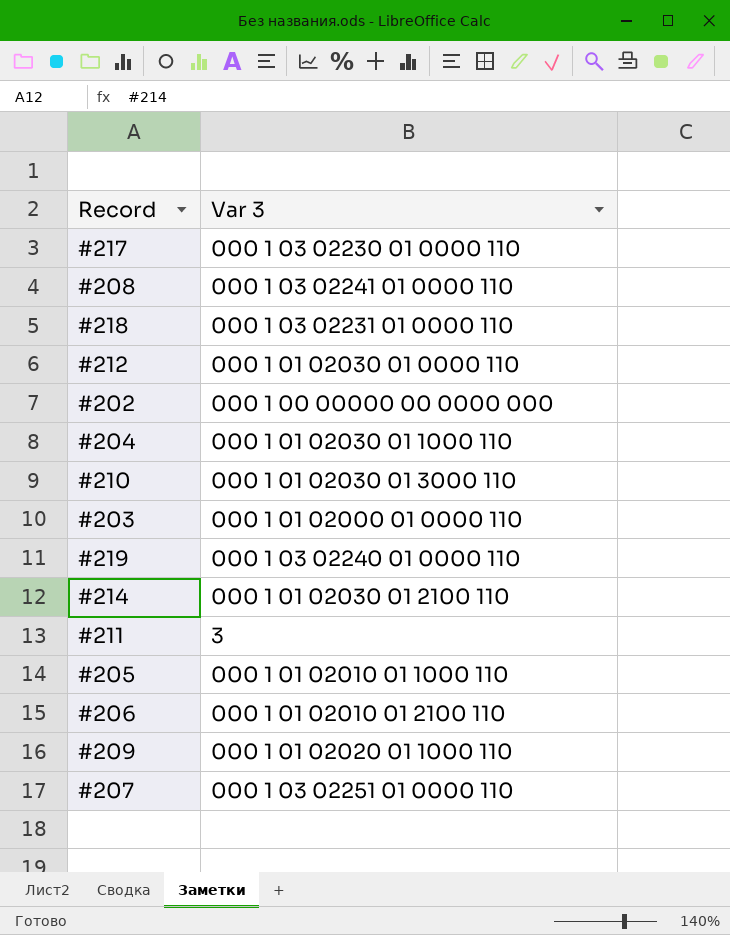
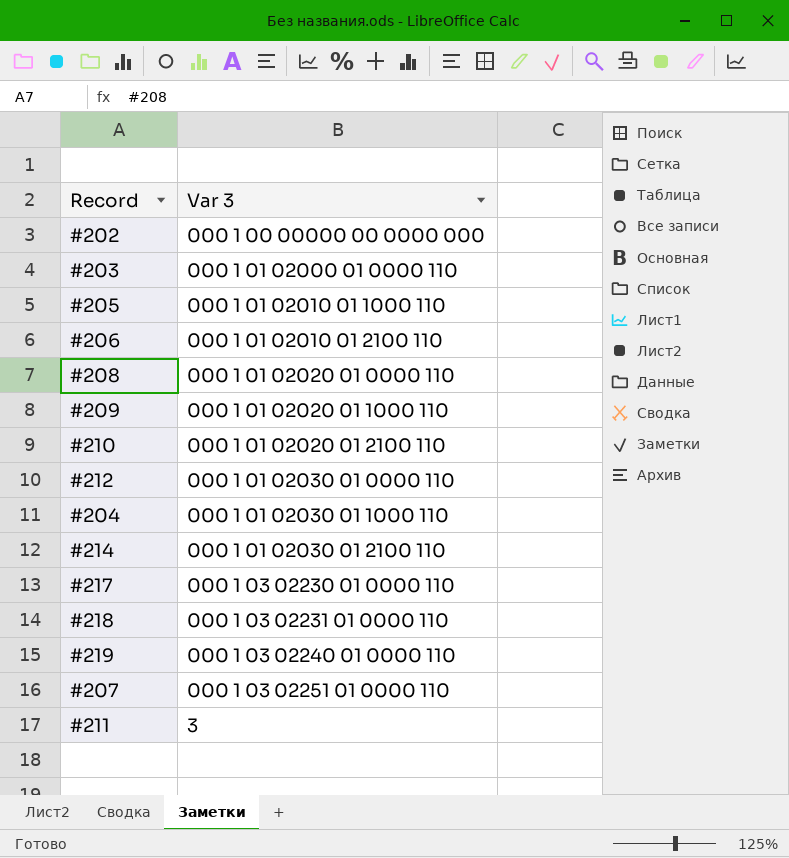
row order: none -> Var 3 ascending
#208 | Var 3: 000 1 03 02241 01 0000 110 -> 000 1 01 02020 01 0000 110
#210 | Var 3: 000 1 01 02030 01 3000 110 -> 000 1 01 02020 01 2100 110

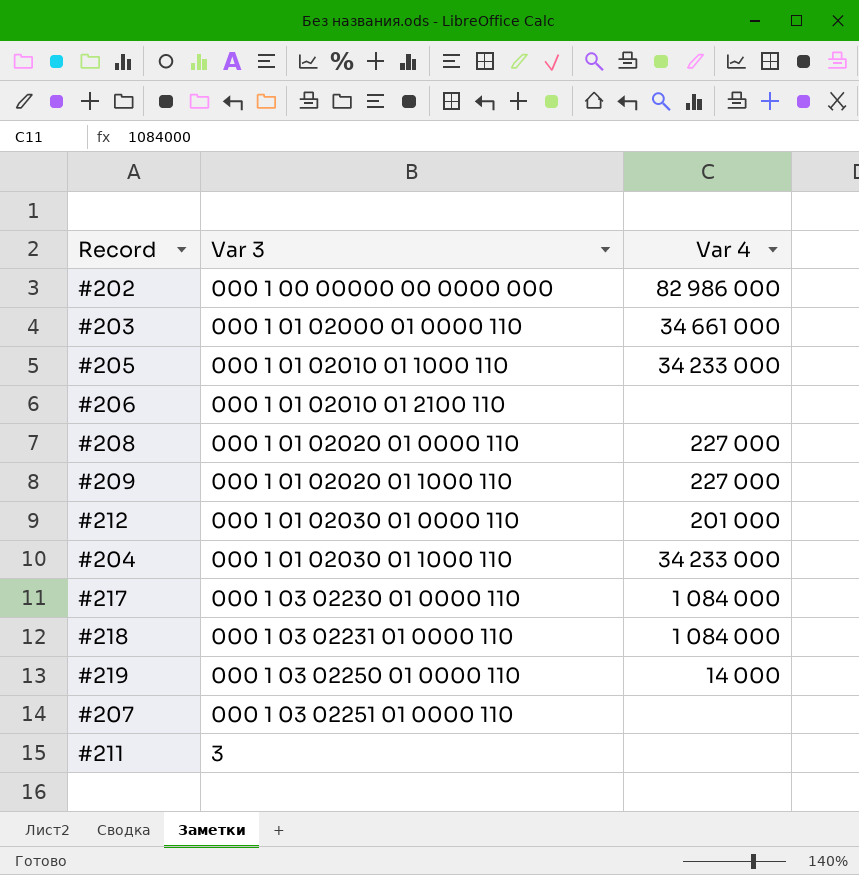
column Var 4 | position: none -> 3
row #210: 000 1 01 02020 01 2100 110 -> none
row #214: 000 1 01 02030 01 2100 110 -> none
#219 | Var 3: 000 1 03 02240 01 0000 110 -> 000 1 03 02250 01 0000 110

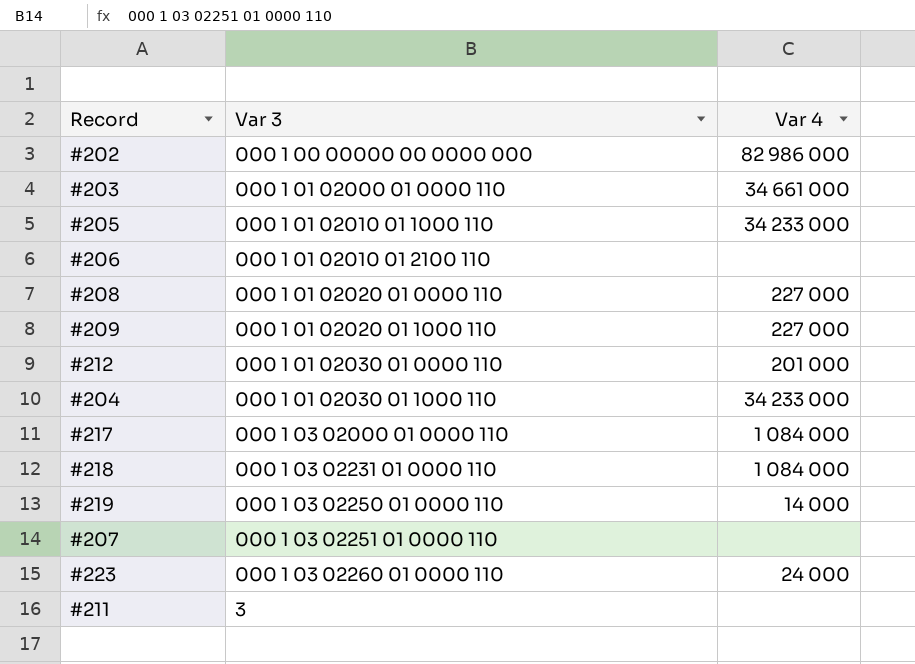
#217 | Var 3: 000 1 03 02230 01 0000 110 -> 000 1 03 02000 01 0000 110
row #223: none -> 000 1 03 02260 01 0000 110 | 24 000

